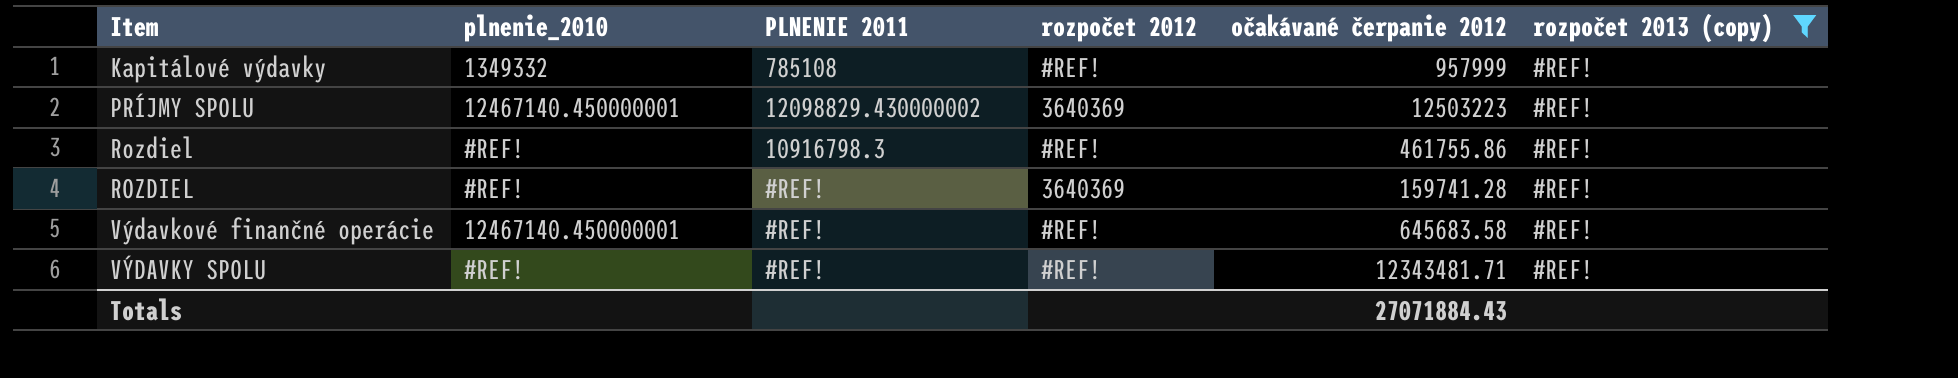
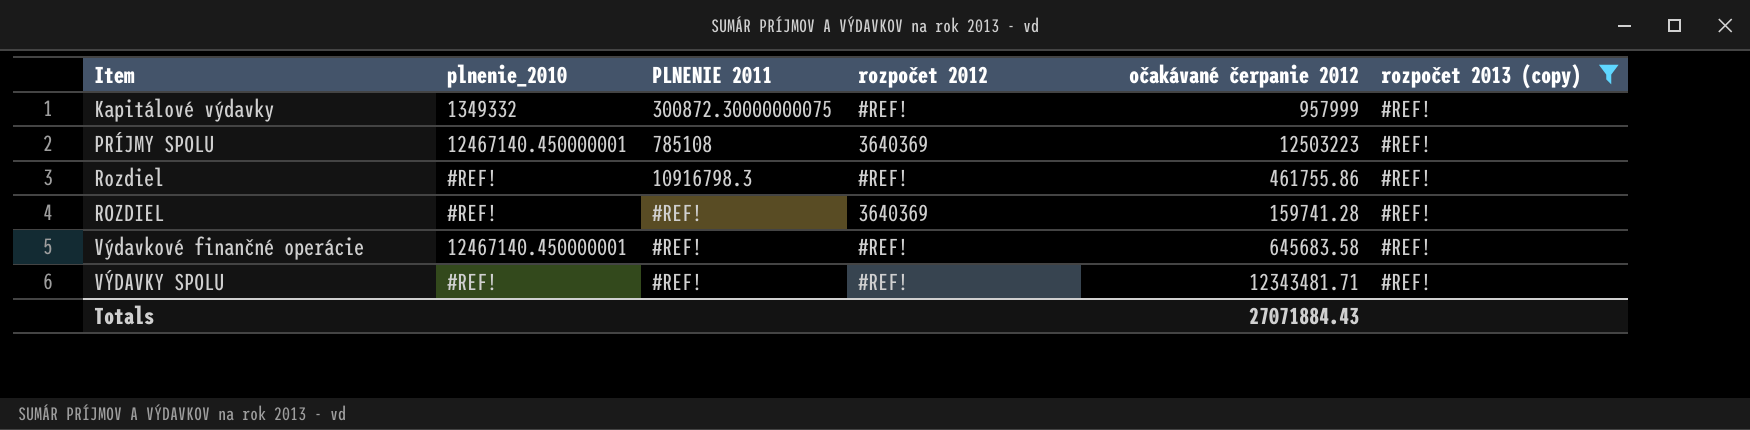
Kapitálové výdavky | PLNENIE 2011: 785108 -> 300872.30000000075
PRÍJMY SPOLU | PLNENIE 2011: 12098829.430000002 -> 785108

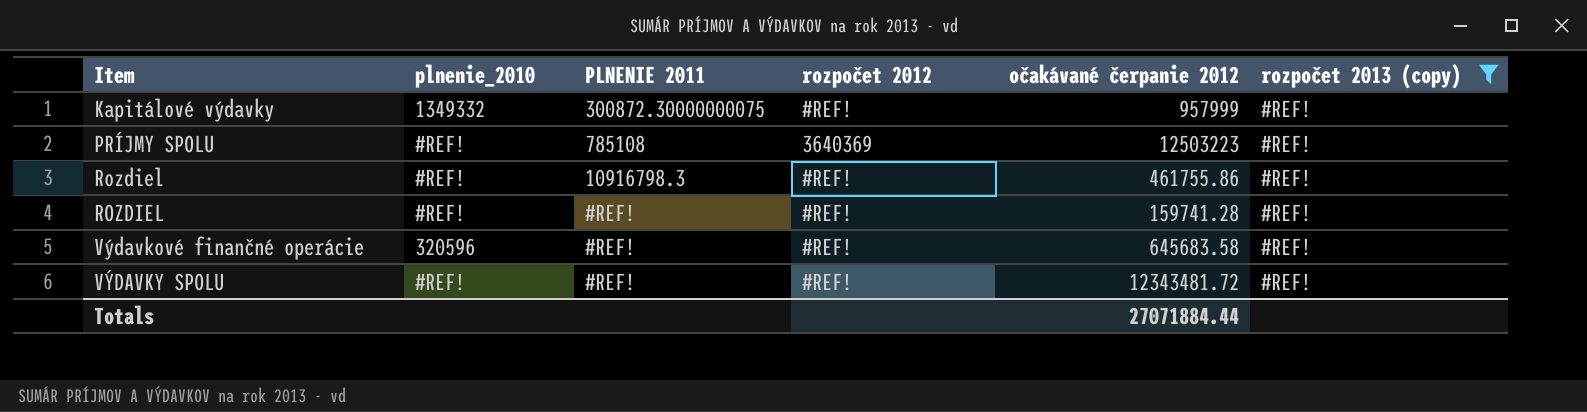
PRÍJMY SPOLU | plnenie_2010: 12467140.450000001 -> #REF!
ROZDIEL | rozpočet 2012: 3640369 -> #REF!
Výdavkové finančné operácie | plnenie_2010: 12467140.450000001 -> 320596
VÝDAVKY SPOLU | očakávané čerpanie 2012: 12343481.71 -> 12343481.72
Totals | očakávané čerpanie 2012: 27071884.43 -> 27071884.44

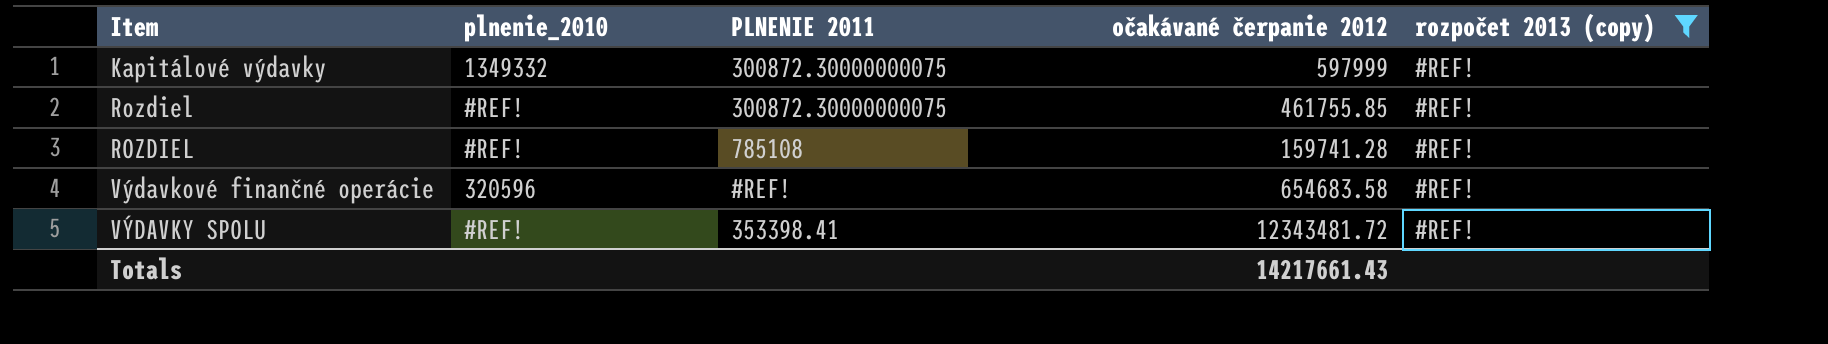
column rozpočet 2012 | position: 4 -> none
row PRÍJMY SPOLU: #REF! | 785108 | 3640369 | 12503223 | #REF! -> none
Kapitálové výdavky | očakávané čerpanie 2012: 957999 -> 597999
Rozdiel | PLNENIE 2011: 10916798.3 -> 300872.30000000075
Rozdiel | očakávané čerpanie 2012: 461755.86 -> 461755.85
ROZDIEL | PLNENIE 2011: #REF! -> 785108
Výdavkové finančné operácie | očakávané čerpanie 2012: 645683.58 -> 654683.58
VÝDAVKY SPOLU | PLNENIE 2011: #REF! -> 353398.41
Totals | očakávané čerpanie 2012: 27071884.44 -> 14217661.43

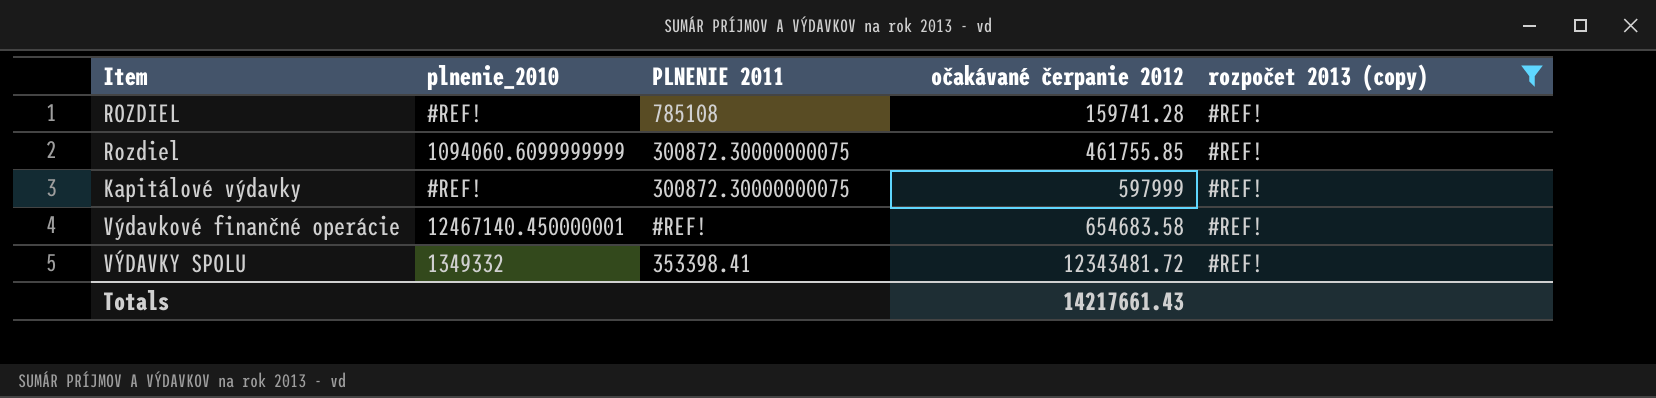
row order: Item ascending -> očakávané čerpanie 2012 ascending
Rozdiel | plnenie_2010: #REF! -> 1094060.6099999999
Kapitálové výdavky | plnenie_2010: 1349332 -> #REF!
Výdavkové finančné operácie | plnenie_2010: 320596 -> 12467140.450000001
VÝDAVKY SPOLU | plnenie_2010: #REF! -> 1349332

